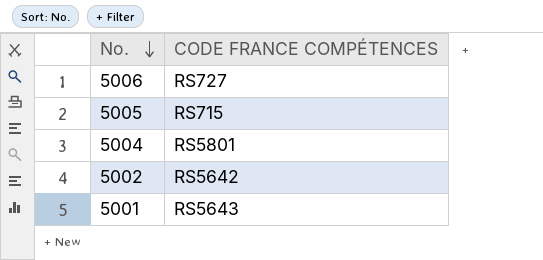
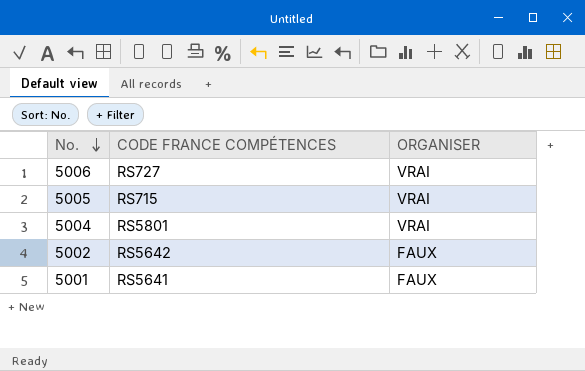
column ORGANISER | position: none -> 3
5001 | CODE FRANCE COMPÉTENCES: RS5643 -> RS5641

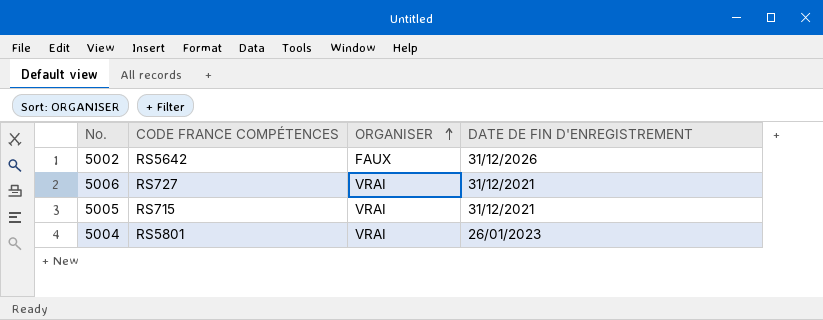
row order: No. descending -> ORGANISER ascending
column DATE DE FIN D'ENREGISTREMENT | position: none -> 4
row 5001: RS5641 | FAUX -> none

